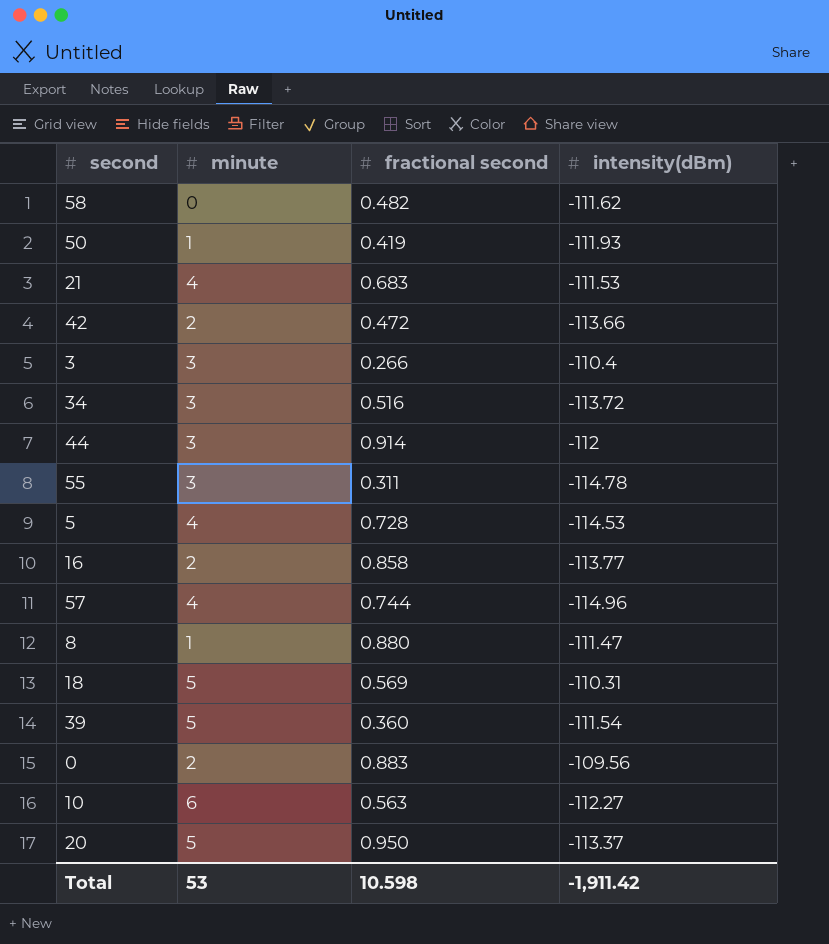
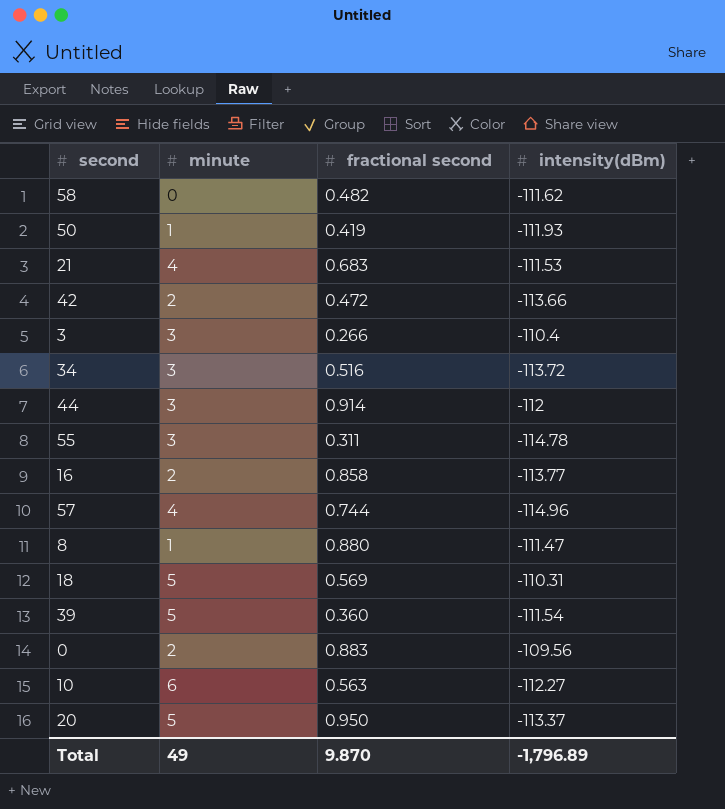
row 5: 4 | 0.728 | -114.53 -> none
Total | minute: 53 -> 49
Total | fractional second: 10.598 -> 9.870
Total | intensity(dBm): -1,911.42 -> -1,796.89

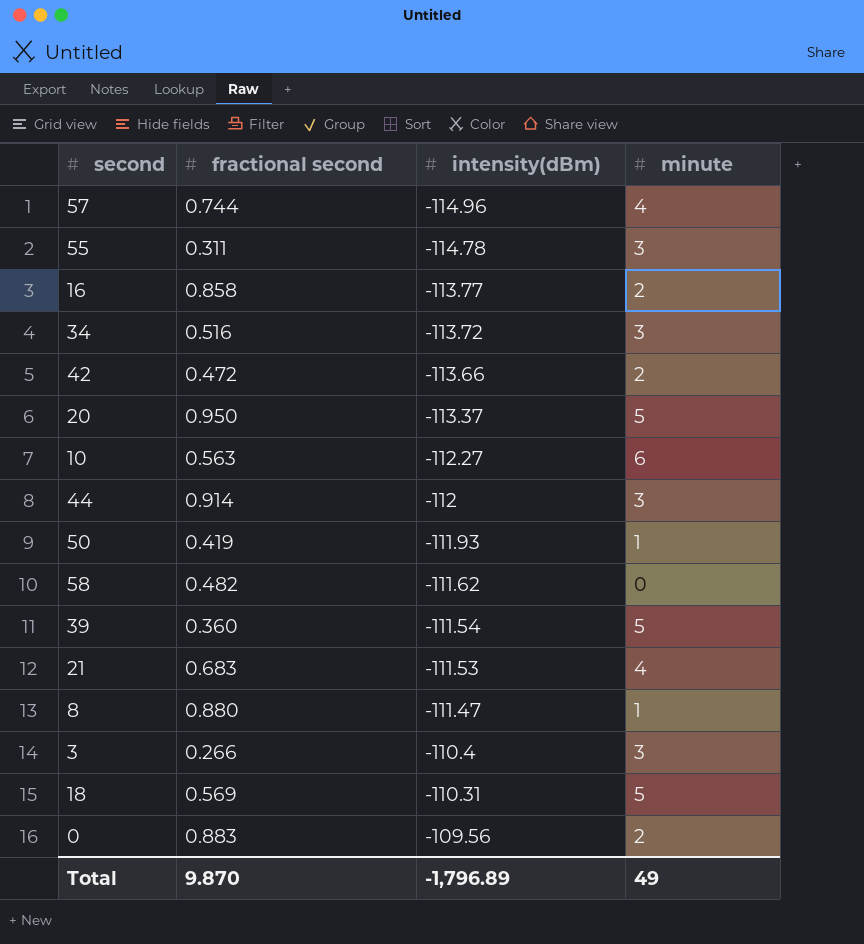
row order: none -> intensity(dBm) ascending
column minute | position: 2 -> 4

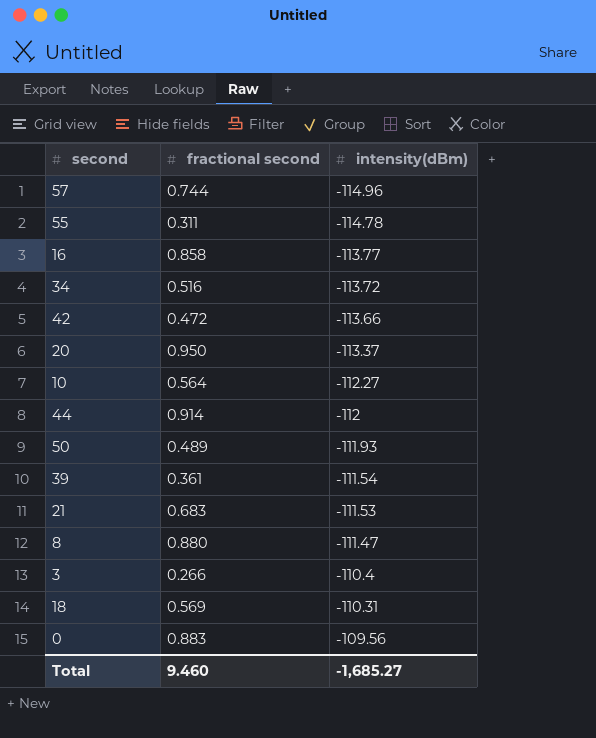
column minute | position: 4 -> none
row 58: 0.482 | -111.62 | 0 -> none
10 | fractional second: 0.563 -> 0.564
50 | fractional second: 0.419 -> 0.489
39 | fractional second: 0.360 -> 0.361
Total | fractional second: 9.870 -> 9.460
Total | intensity(dBm): -1,796.89 -> -1,685.27

